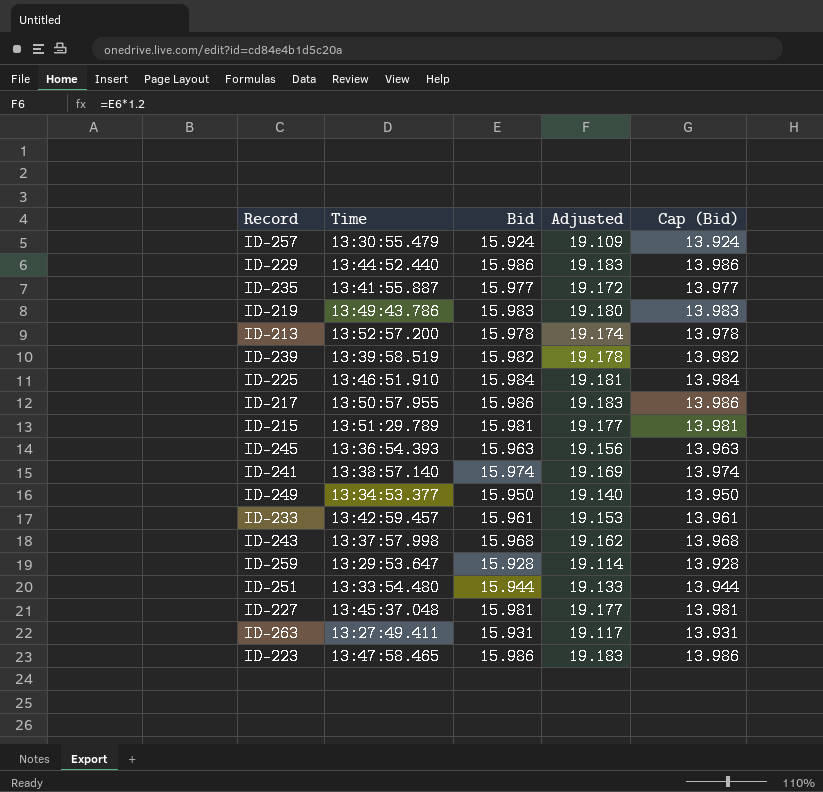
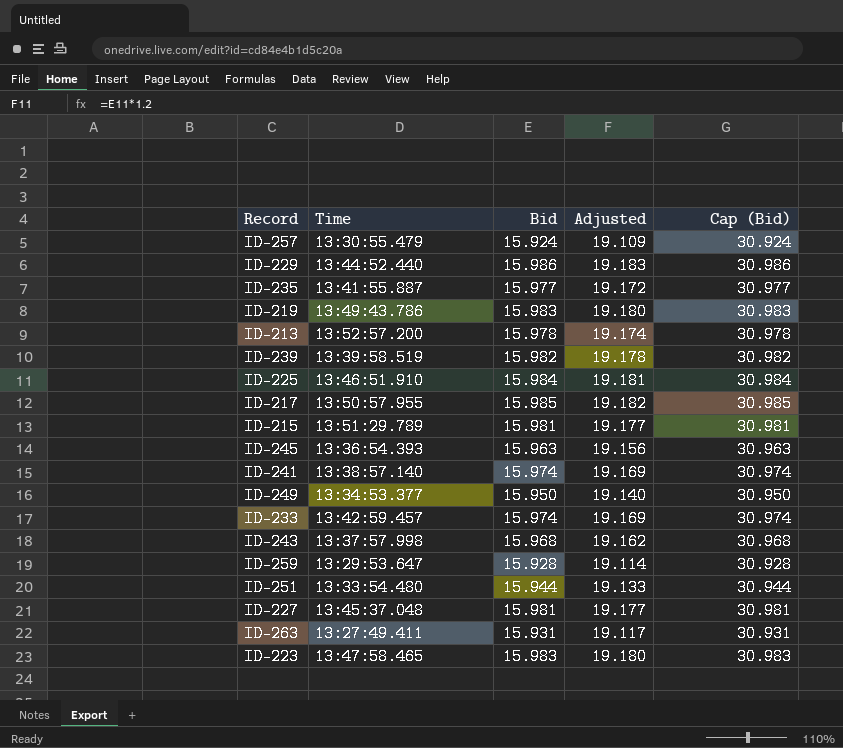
column Cap (Bid) | formula: [Bid] - 2 -> [Bid] + 15
ID-217 | Bid: 15.986 -> 15.985
ID-217 | Adjusted: 19.183 -> 19.182
ID-233 | Bid: 15.961 -> 15.974
ID-233 | Adjusted: 19.153 -> 19.169
ID-223 | Bid: 15.986 -> 15.983
ID-223 | Adjusted: 19.183 -> 19.180

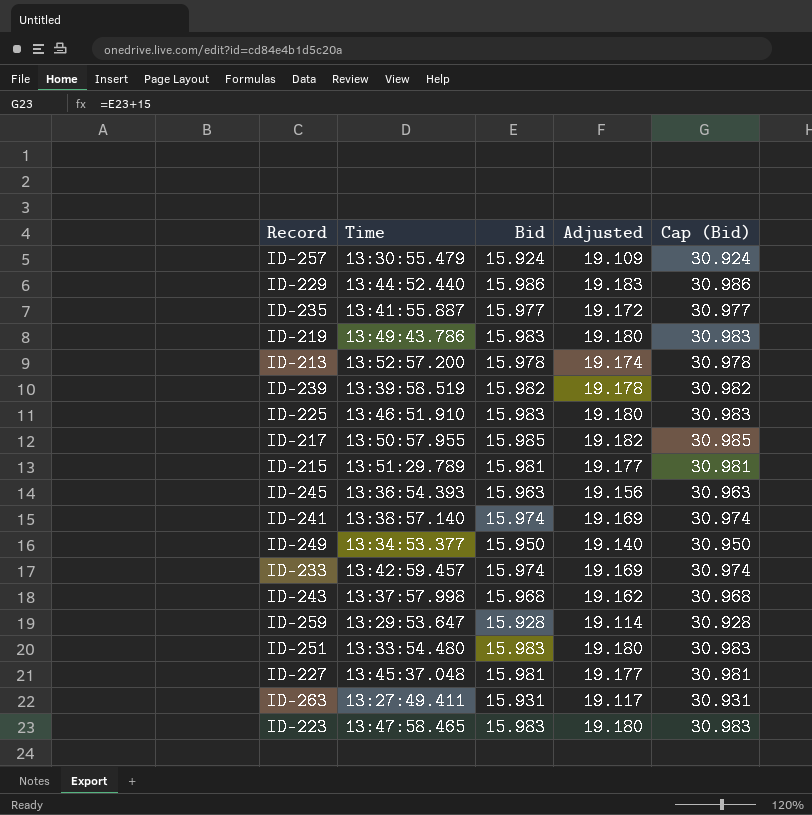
ID-225 | Bid: 15.984 -> 15.983
ID-225 | Adjusted: 19.181 -> 19.180
ID-225 | Cap (Bid): 30.984 -> 30.983
ID-251 | Bid: 15.944 -> 15.983
ID-251 | Adjusted: 19.133 -> 19.180
ID-251 | Cap (Bid): 30.944 -> 30.983

